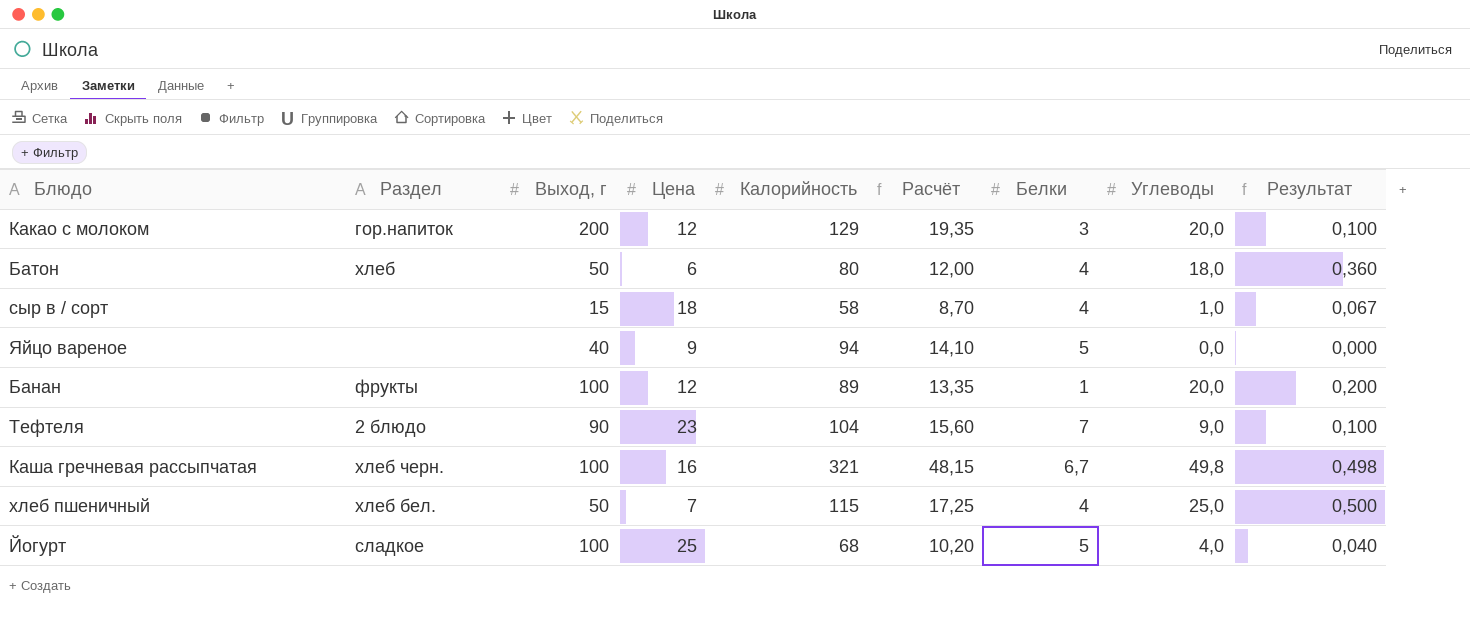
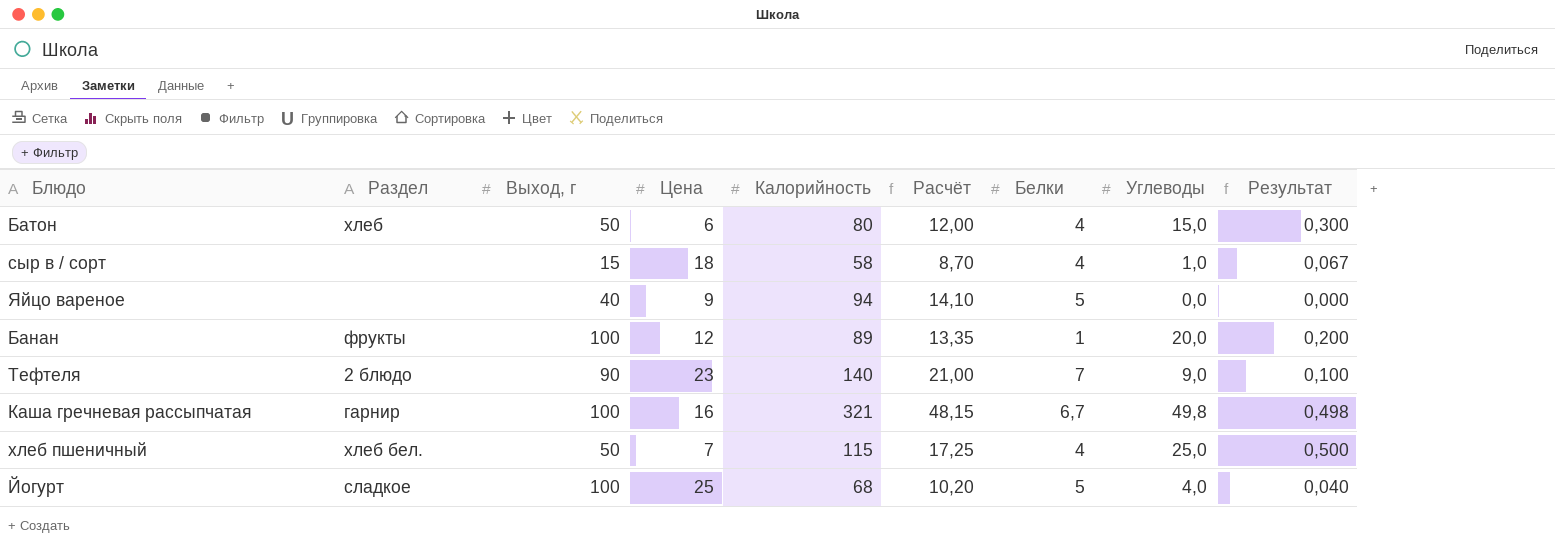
row Какао с молоком: гор.напиток | 200 | 12 | 129 | 19,35 | 3 | 20,0 | 0,100 -> none
Батон | Углеводы: 18,0 -> 15,0
Батон | Результат: 0,360 -> 0,300
Тефтеля | Калорийность: 104 -> 140
Тефтеля | Расчёт: 15,60 -> 21,00
Каша гречневая рассыпчатая | Раздел: хлеб черн. -> гарнир

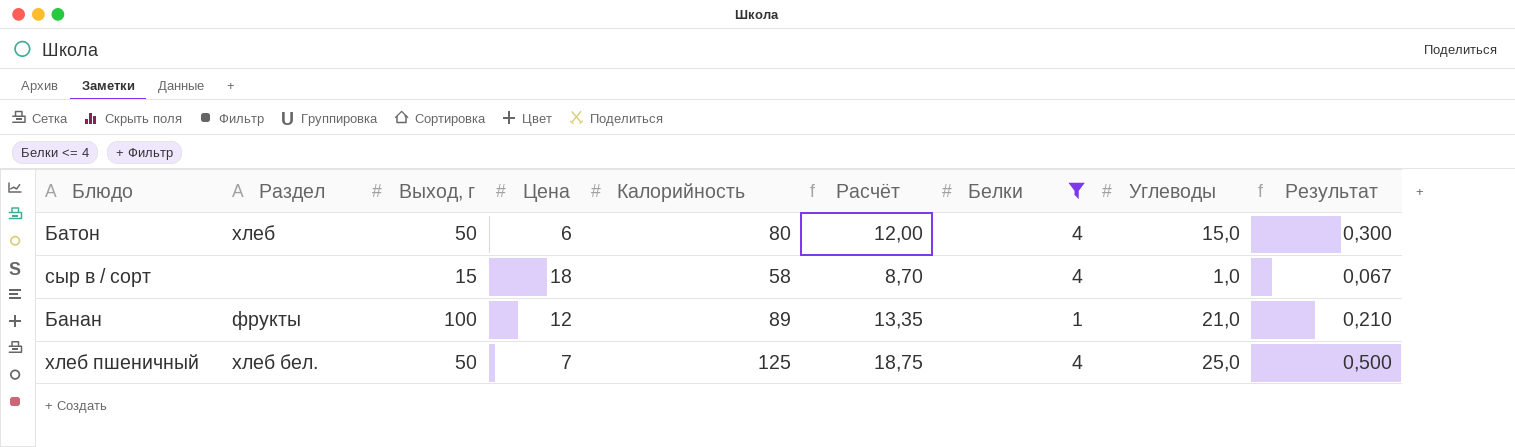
filter: none -> Белки <= 4
Банан | Углеводы: 20,0 -> 21,0
Банан | Результат: 0,200 -> 0,210
хлеб пшеничный | Калорийность: 115 -> 125
хлеб пшеничный | Расчёт: 17,25 -> 18,75

